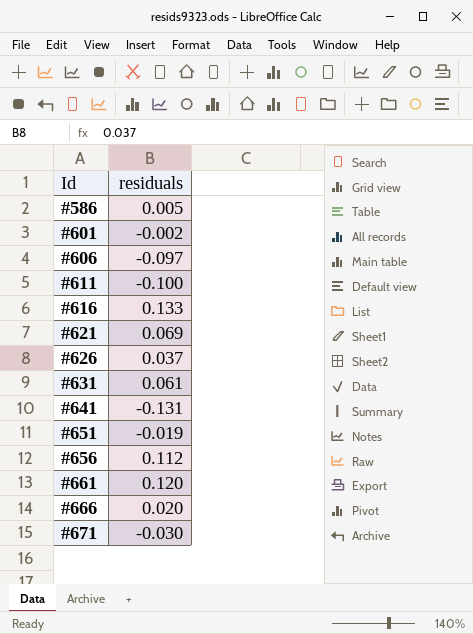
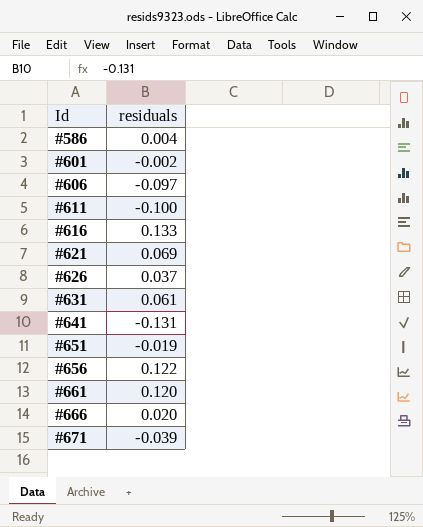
#586 | residuals: 0.005 -> 0.004
#656 | residuals: 0.112 -> 0.122
#671 | residuals: -0.030 -> -0.039

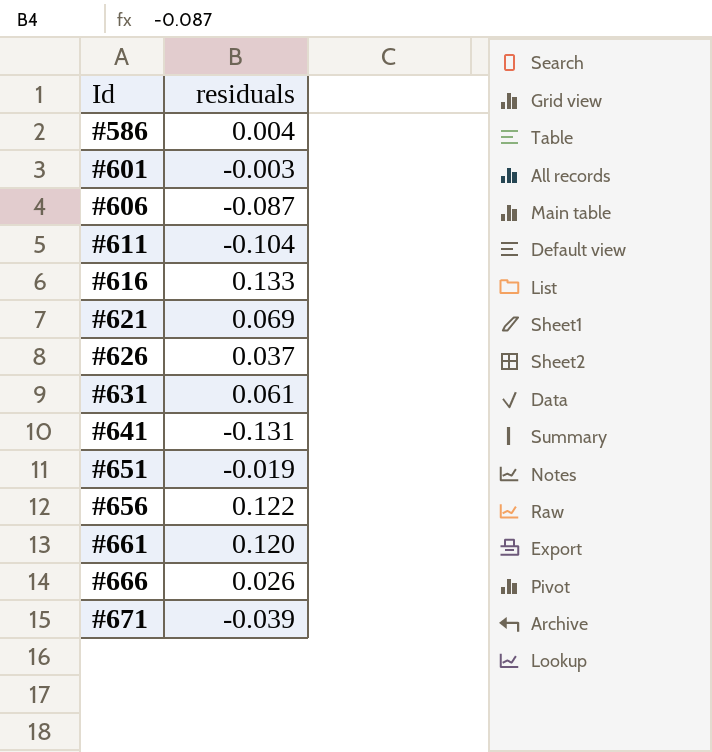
#601 | residuals: -0.002 -> -0.003
#606 | residuals: -0.097 -> -0.087
#611 | residuals: -0.100 -> -0.104
#666 | residuals: 0.020 -> 0.026

